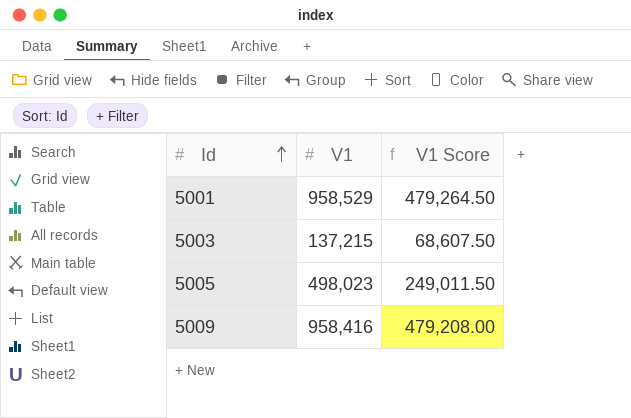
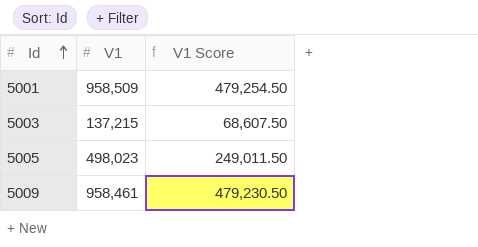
5001 | V1: 958,529 -> 958,509
5001 | V1 Score: 479,264.50 -> 479,254.50
5009 | V1: 958,416 -> 958,461
5009 | V1 Score: 479,208.00 -> 479,230.50

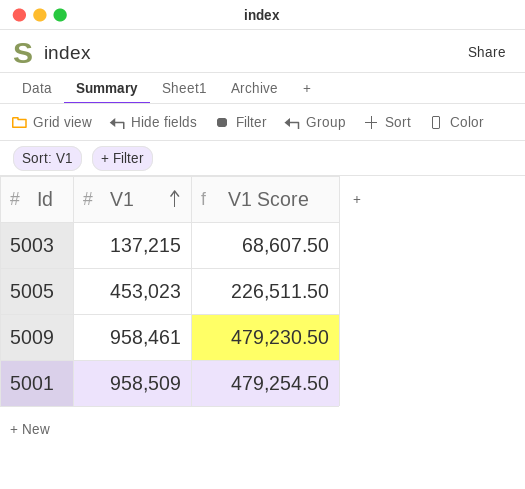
row order: Id ascending -> V1 ascending
5005 | V1: 498,023 -> 453,023
5005 | V1 Score: 249,011.50 -> 226,511.50

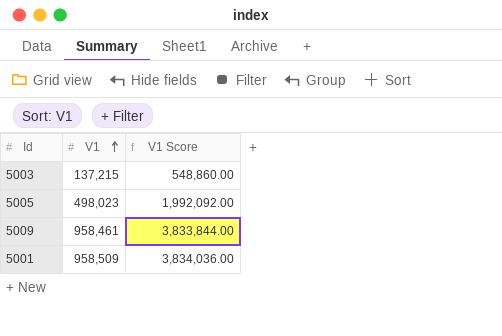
column V1 Score | formula: [V1] * 0.5 -> [V1] * 4
5005 | V1: 453,023 -> 498,023

